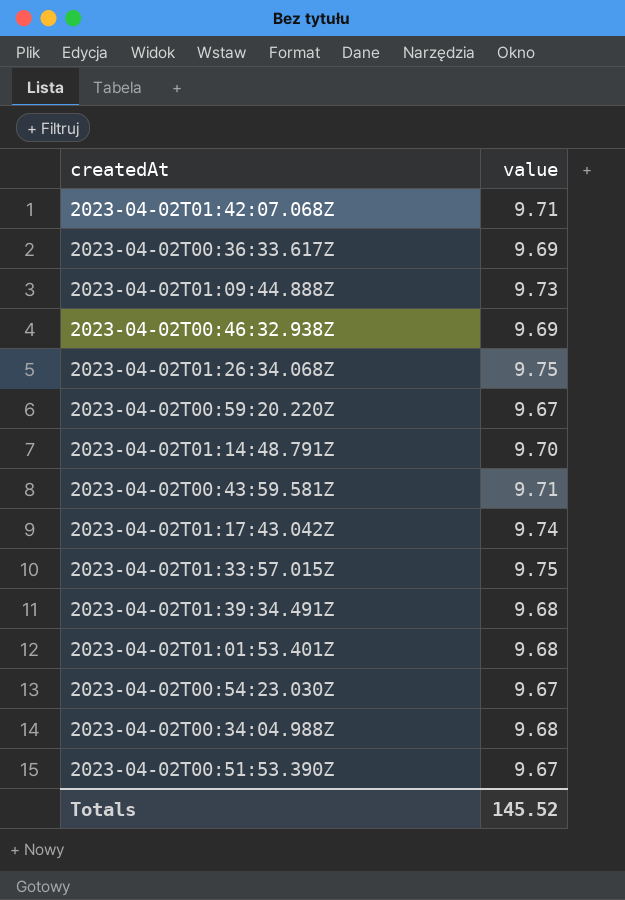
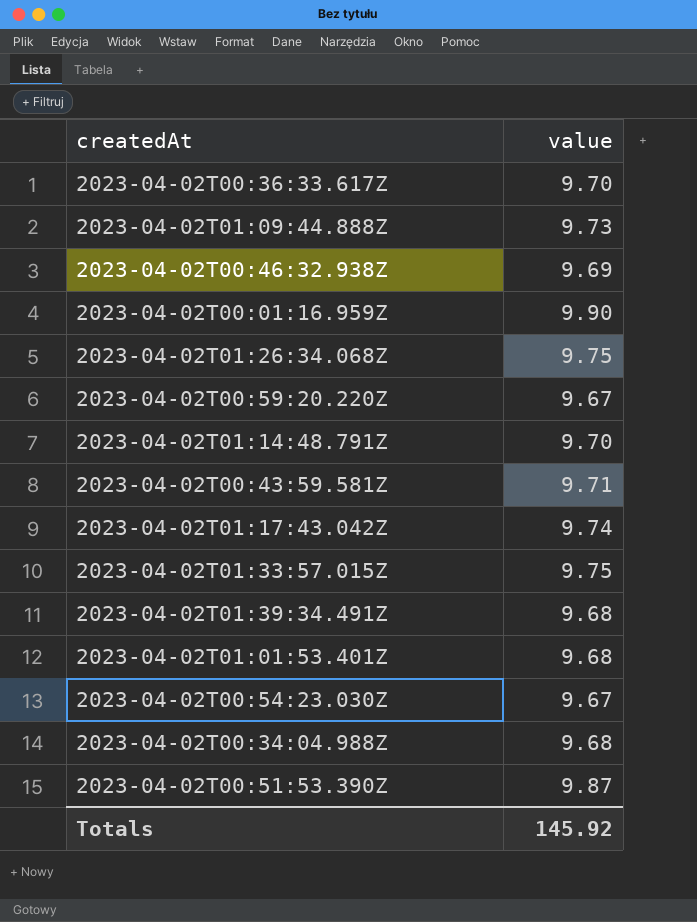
row 2023-04-02T01:42:07.068Z: 9.71 -> none
2023-04-02T00:36:33.617Z | value: 9.69 -> 9.70
row 2023-04-02T00:01:16.959Z: none -> 9.90
2023-04-02T00:51:53.390Z | value: 9.67 -> 9.87
Totals | value: 145.52 -> 145.92

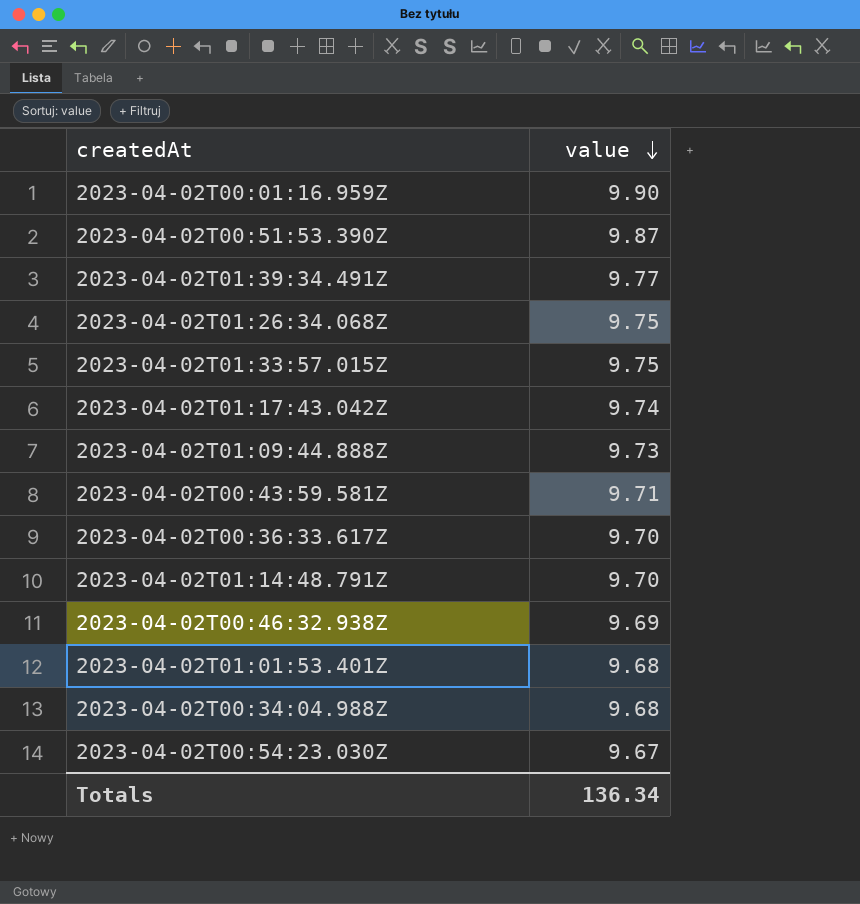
row order: none -> value descending
row 2023-04-02T00:59:20.220Z: 9.67 -> none
2023-04-02T01:39:34.491Z | value: 9.68 -> 9.77
Totals | value: 145.92 -> 136.34

